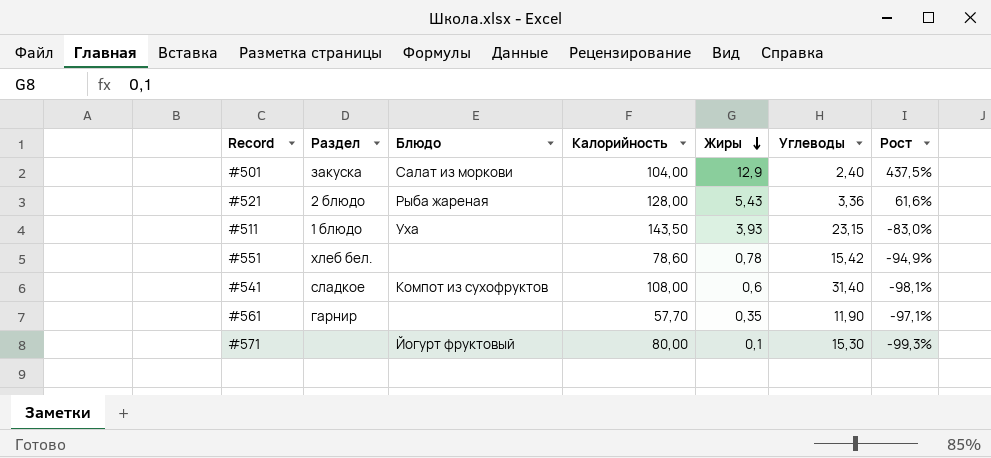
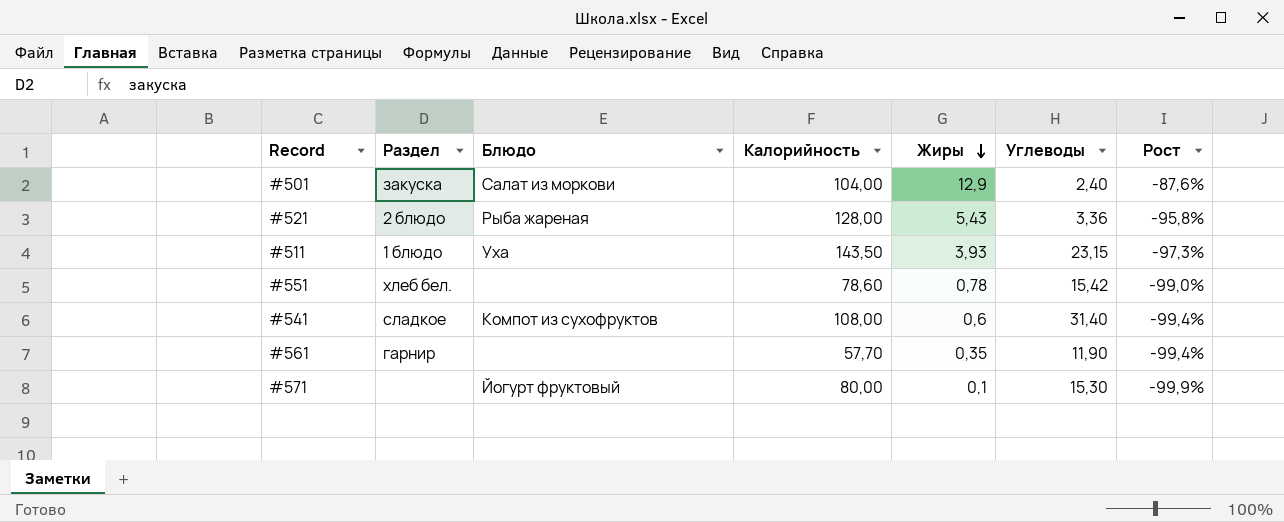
column Рост | formula: ([Жиры] - [Углеводы]) / [Углеводы] -> ([Жиры] - [Калорийность]) / [Калорийность]

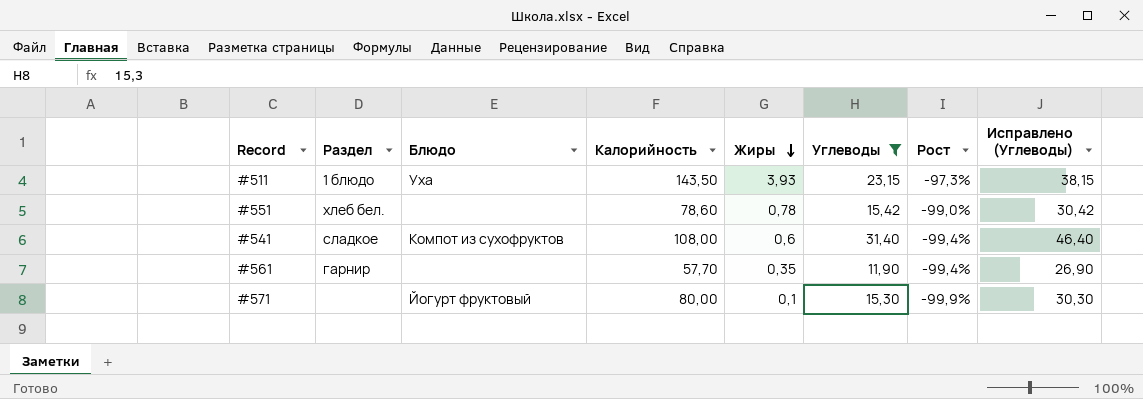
filter: none -> Углеводы >= 11,90
column Исправлено (Углеводы) | formula: none -> [Углеводы] + 15

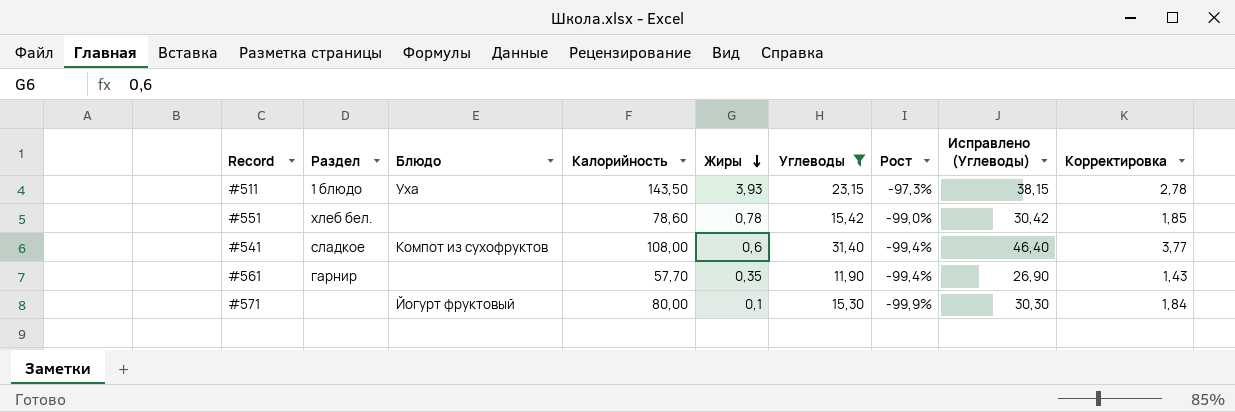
column Корректировка | formula: none -> [Углеводы] * 0,12

